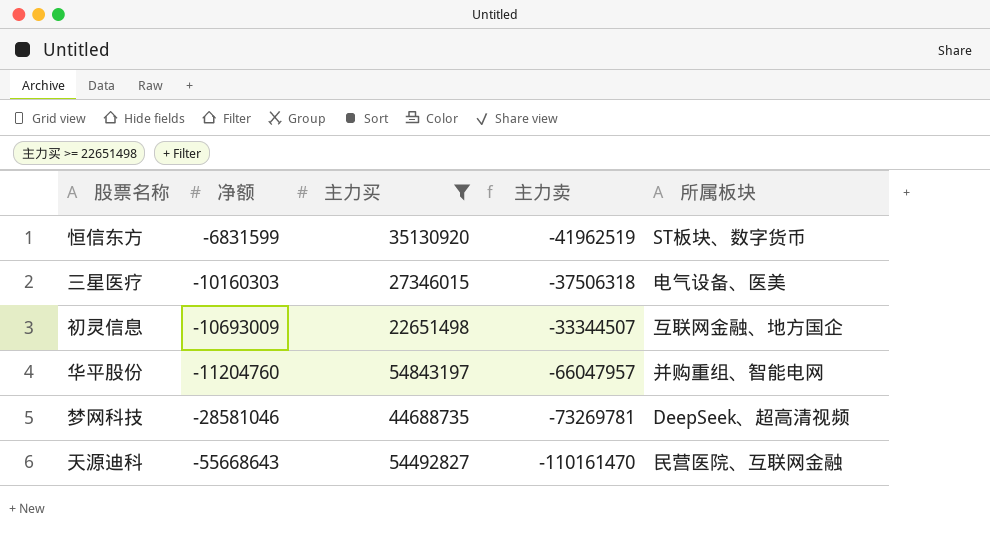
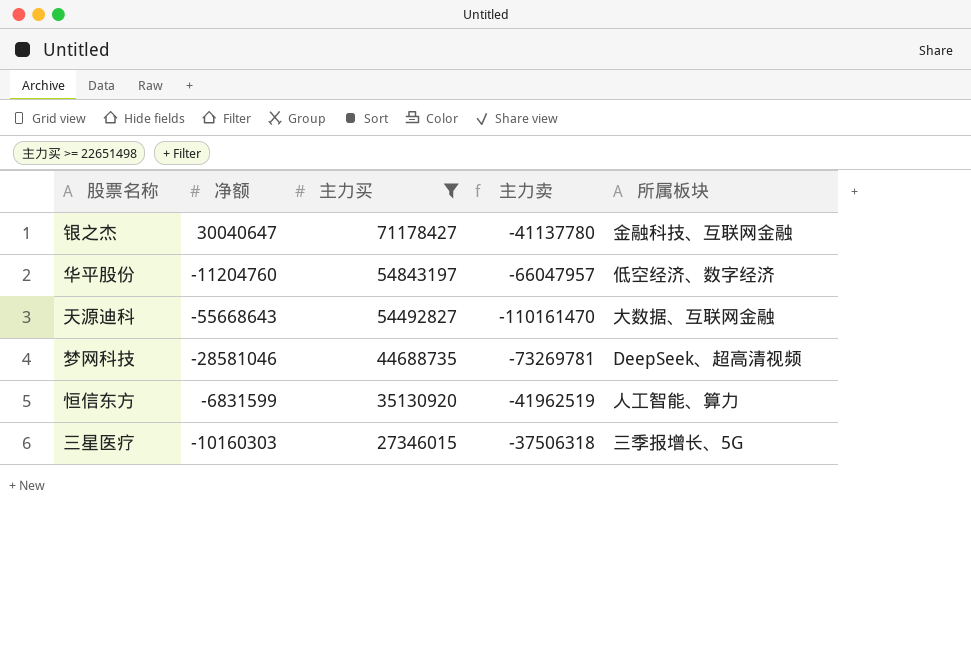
row order: 净额 descending -> 主力买 descending
row 初灵信息: -10693009 | 22651498 | -33344507 | 互联网金融、地方国企 -> none
row 银之杰: none -> 30040647 | 71178427 | -41137780 | 金融科技、互联网金融
华平股份 | 所属板块: 并购重组、智能电网 -> 低空经济、数字经济
天源迪科 | 所属板块: 民营医院、互联网金融 -> 大数据、互联网金融
恒信东方 | 所属板块: ST板块、数字货币 -> 人工智能、算力
三星医疗 | 所属板块: 电气设备、医美 -> 三季报增长、5G

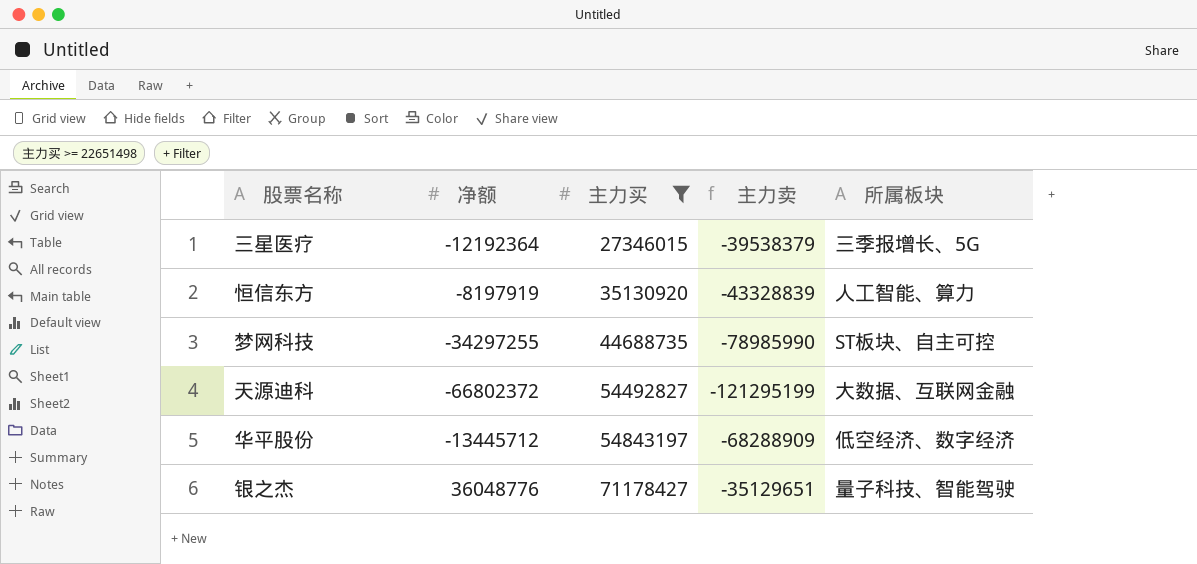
row order: 主力买 descending -> 主力买 ascending
三星医疗 | 净额: -10160303 -> -12192364
三星医疗 | 主力卖: -37506318 -> -39538379
恒信东方 | 净额: -6831599 -> -8197919
恒信东方 | 主力卖: -41962519 -> -43328839
梦网科技 | 净额: -28581046 -> -34297255
梦网科技 | 主力卖: -73269781 -> -78985990
梦网科技 | 所属板块: DeepSeek、超高清视频 -> ST板块、自主可控
天源迪科 | 净额: -55668643 -> -66802372
天源迪科 | 主力卖: -110161470 -> -121295199
华平股份 | 净额: -11204760 -> -13445712
华平股份 | 主力卖: -66047957 -> -68288909
银之杰 | 净额: 30040647 -> 36048776
银之杰 | 主力卖: -41137780 -> -35129651
银之杰 | 所属板块: 金融科技、互联网金融 -> 量子科技、智能驾驶

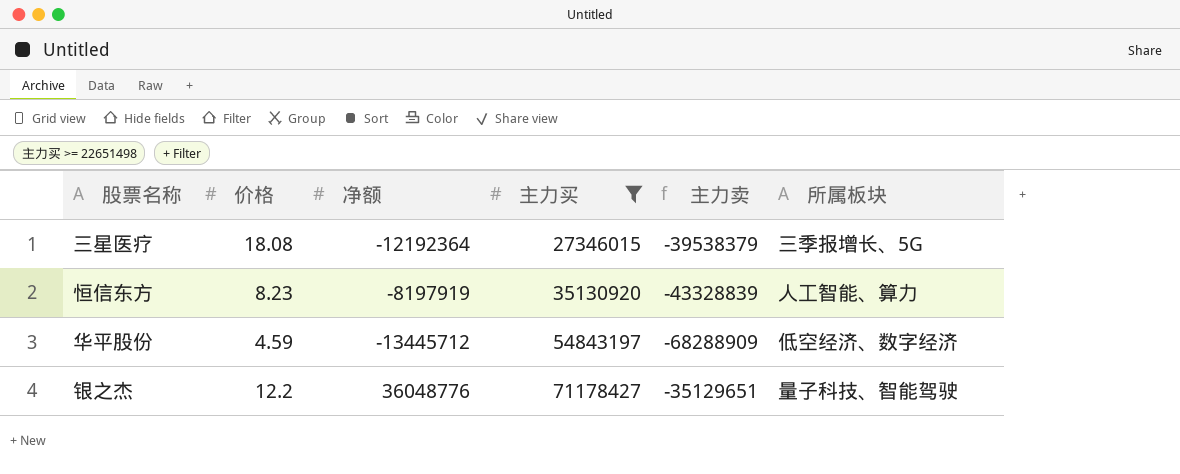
column 价格 | position: none -> 2
row 梦网科技: -34297255 | 44688735 | -78985990 | ST板块、自主可控 -> none
row 天源迪科: -66802372 | 54492827 | -121295199 | 大数据、互联网金融 -> none

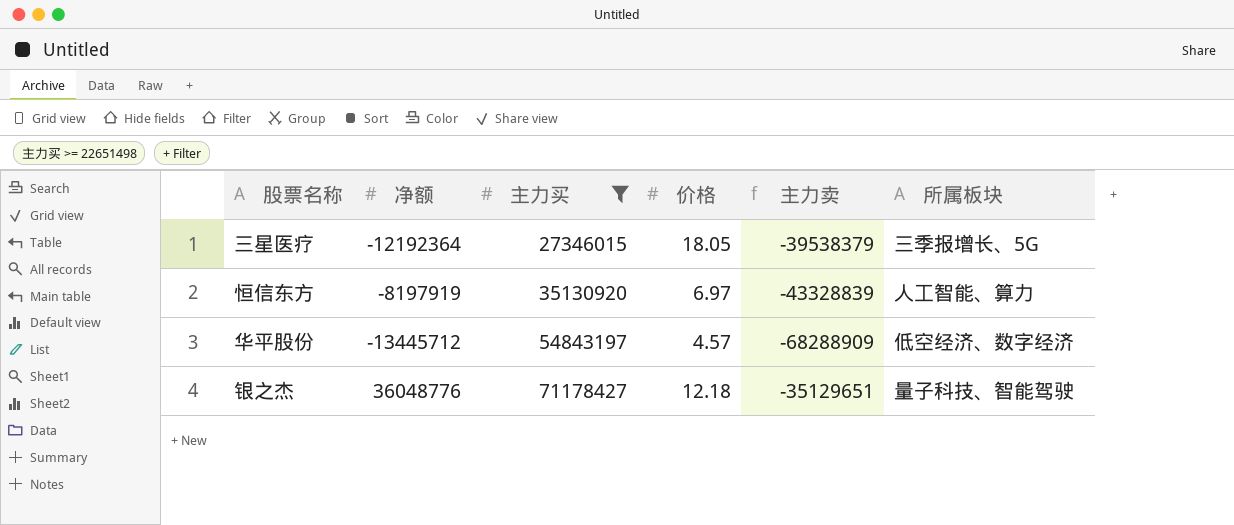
column 价格 | position: 2 -> 4
三星医疗 | 价格: 18.08 -> 18.05
恒信东方 | 价格: 8.23 -> 6.97
华平股份 | 价格: 4.59 -> 4.57
银之杰 | 价格: 12.2 -> 12.18

